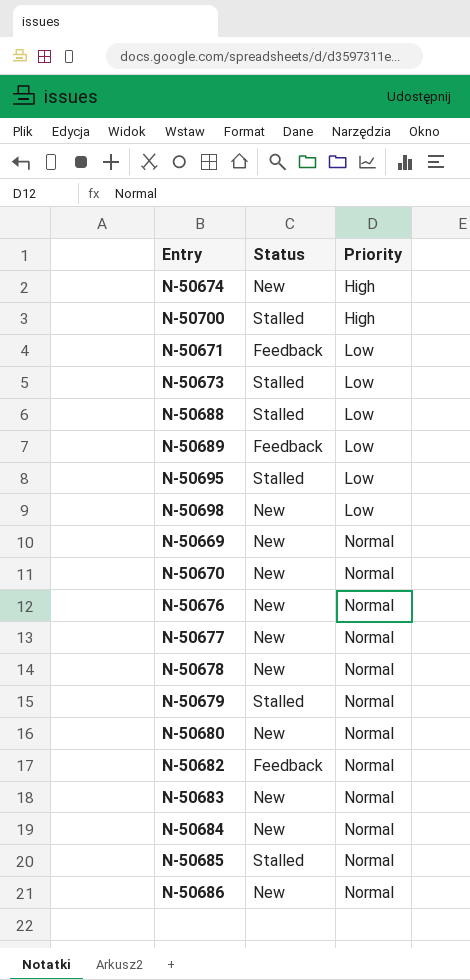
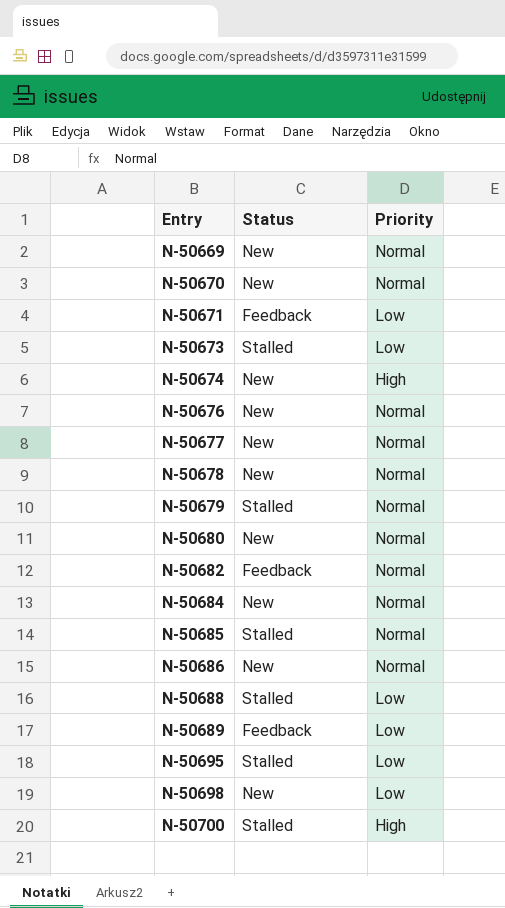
row order: Priority ascending -> Entry ascending
row N-50683: New | Normal -> none

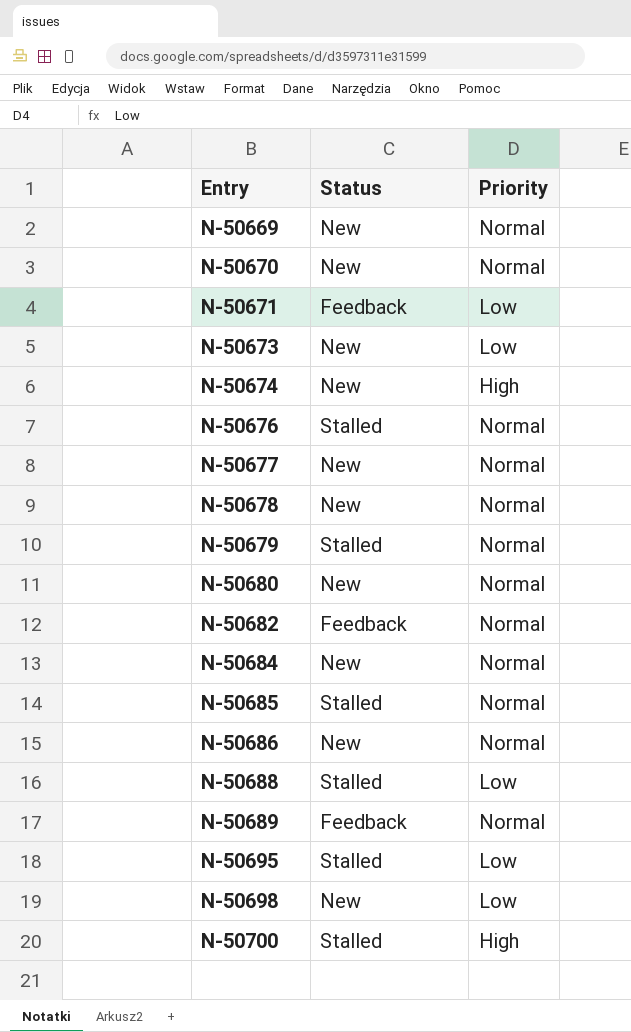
N-50673 | Status: Stalled -> New
N-50676 | Status: New -> Stalled
N-50689 | Priority: Low -> Normal

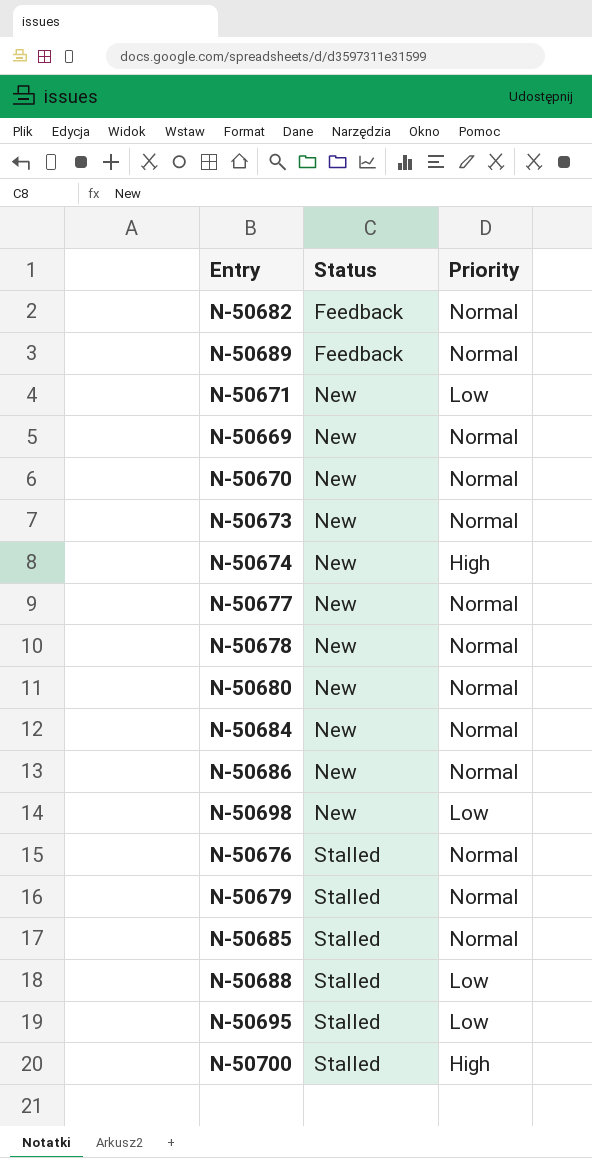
row order: Entry ascending -> Status ascending
N-50671 | Status: Feedback -> New
N-50673 | Priority: Low -> Normal

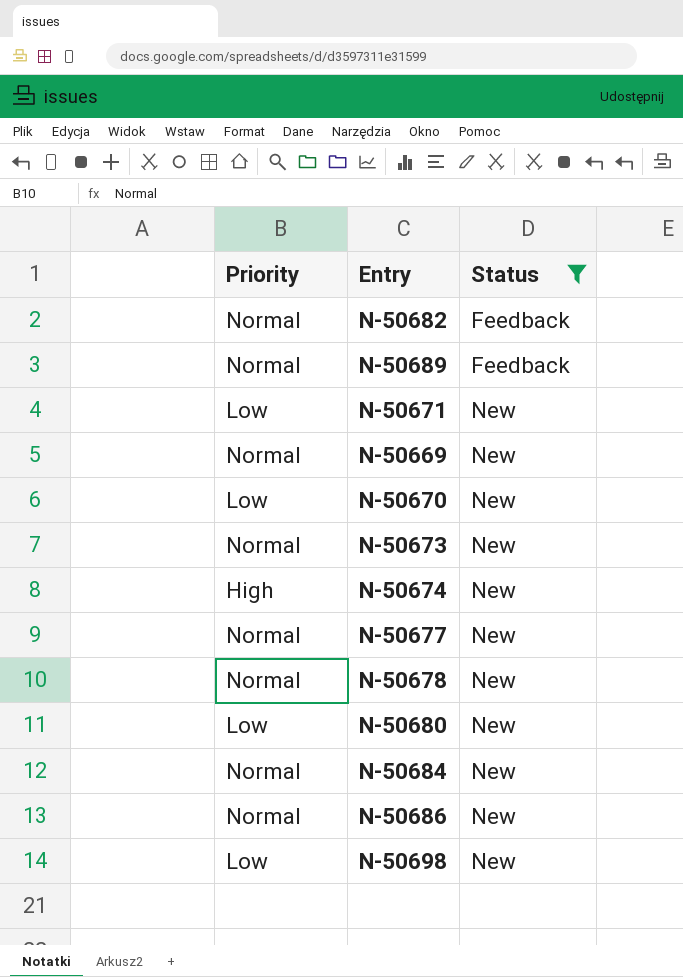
filter: none -> Status != Stalled
column Priority | position: 3 -> 1
N-50670 | Priority: Normal -> Low
N-50680 | Priority: Normal -> Low

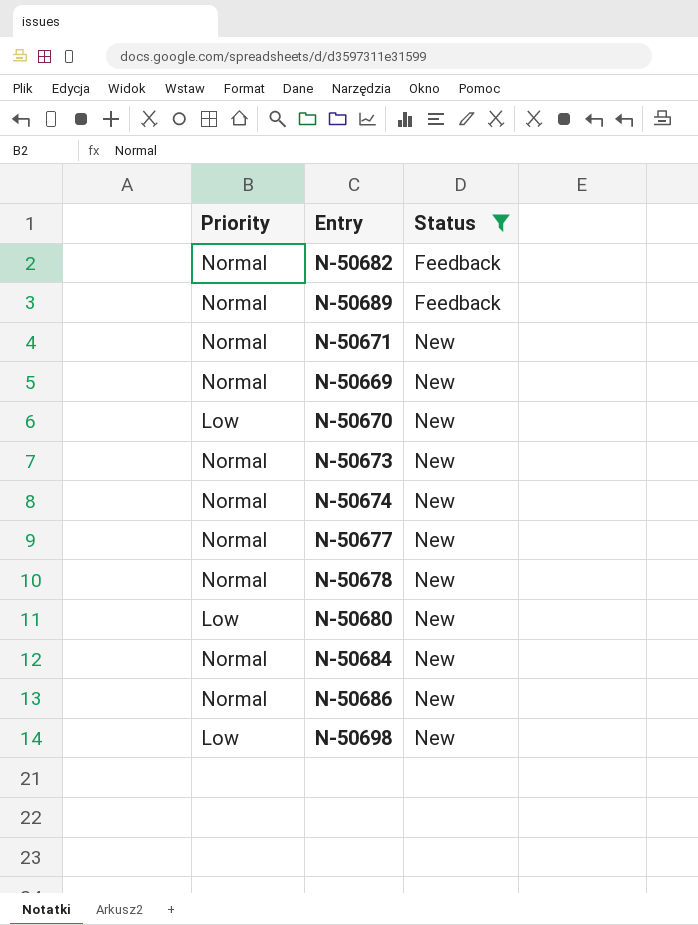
N-50671 | Priority: Low -> Normal
N-50674 | Priority: High -> Normal

